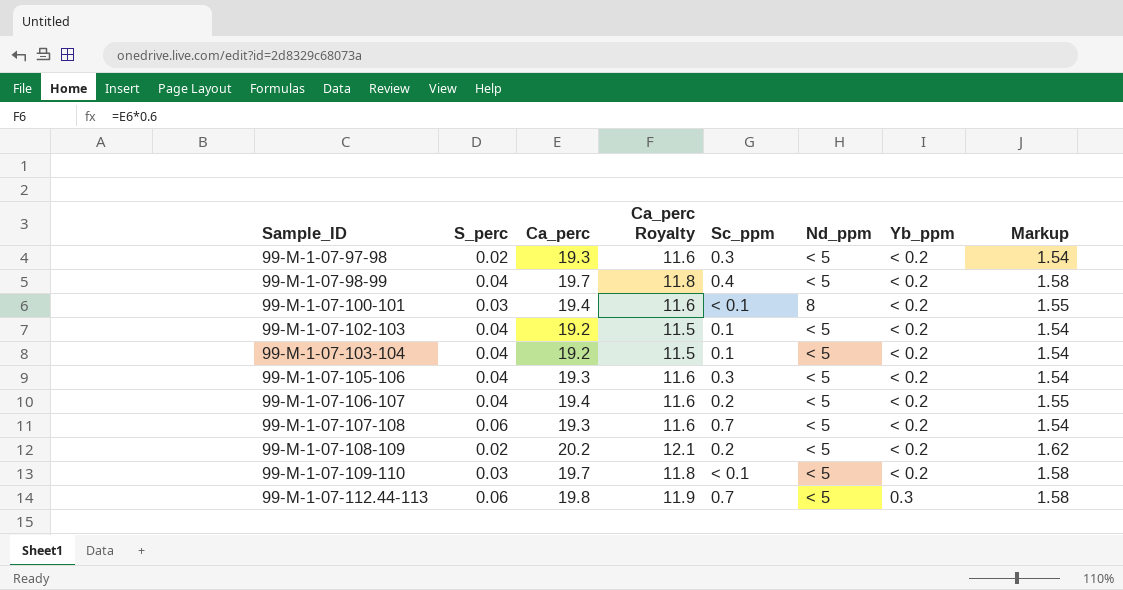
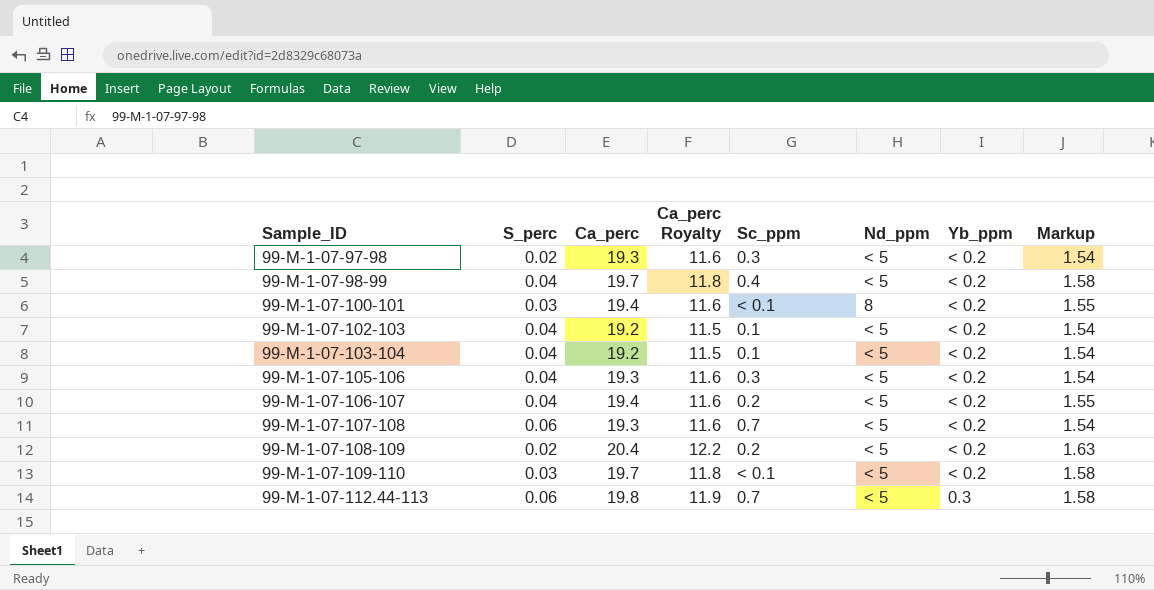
99-M-1-07-108-109 | Ca_perc: 20.2 -> 20.4
99-M-1-07-108-109 | Ca_perc Royalty: 12.1 -> 12.2
99-M-1-07-108-109 | Markup: 1.62 -> 1.63

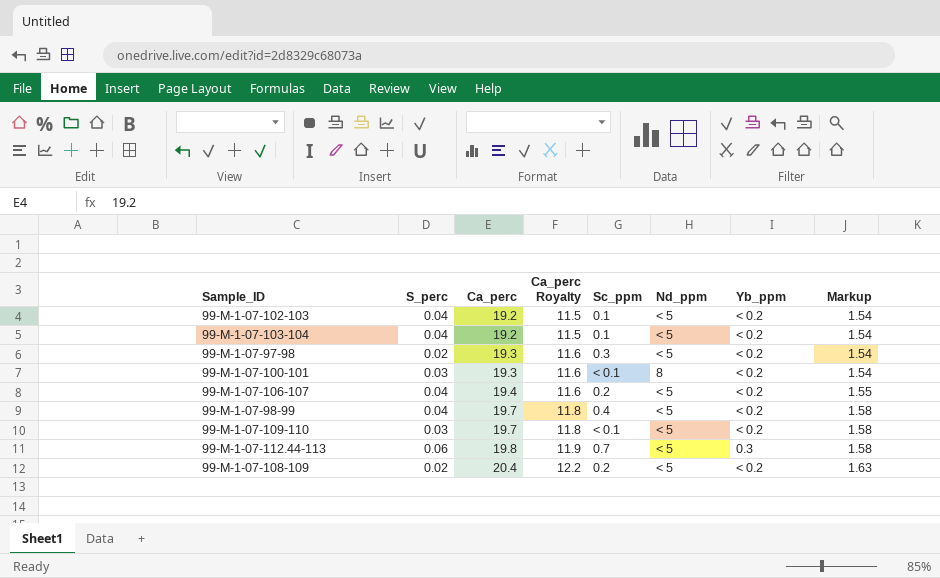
row order: Sample_ID ascending -> Ca_perc ascending
row 99-M-1-07-105-106: 0.04 | 19.3 | 11.6 | 0.3 | < 5 | < 0.2 | 1.54 -> none
row 99-M-1-07-107-108: 0.06 | 19.3 | 11.6 | 0.7 | < 5 | < 0.2 | 1.54 -> none
99-M-1-07-100-101 | Ca_perc: 19.4 -> 19.3
99-M-1-07-100-101 | Markup: 1.55 -> 1.54

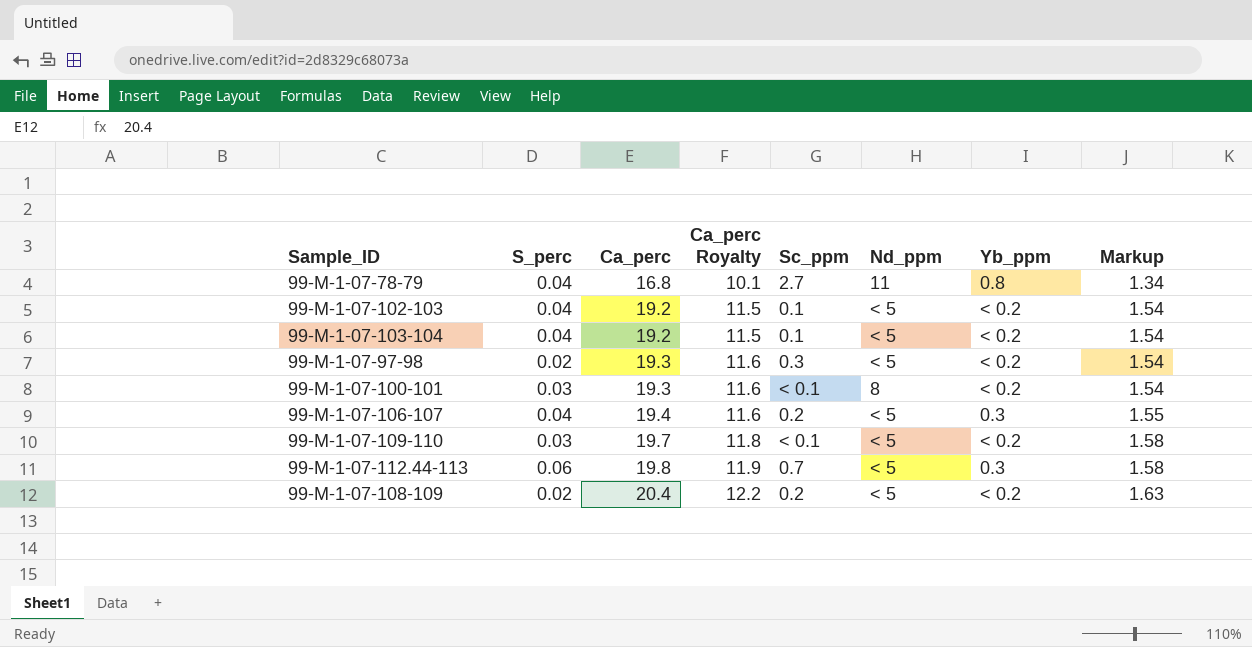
row 99-M-1-07-98-99: 0.04 | 19.7 | 11.8 | 0.4 | < 5 | < 0.2 | 1.58 -> none
row 99-M-1-07-78-79: none -> 0.04 | 16.8 | 10.1 | 2.7 | 11 | 0.8 | 1.34
99-M-1-07-106-107 | Yb_ppm: < 0.2 -> 0.3

